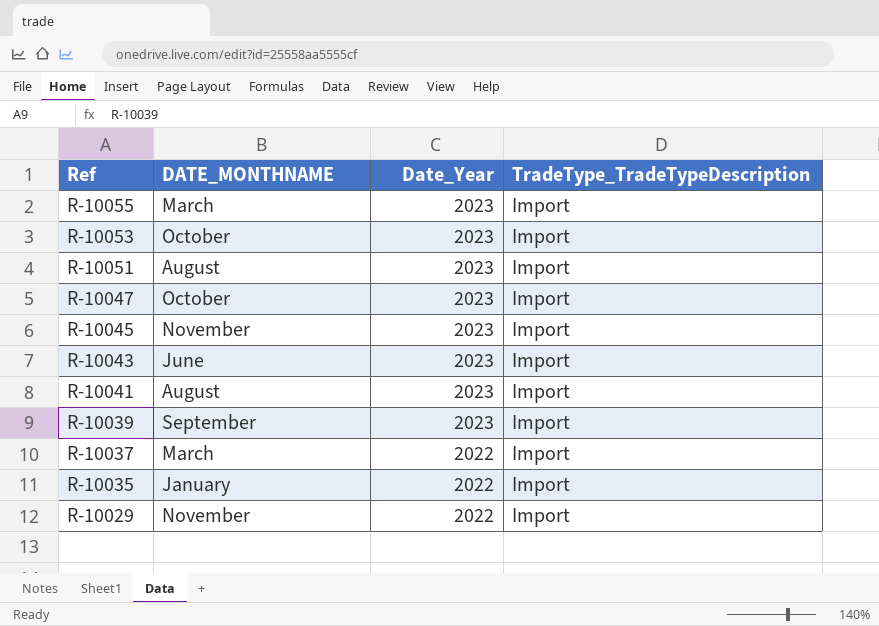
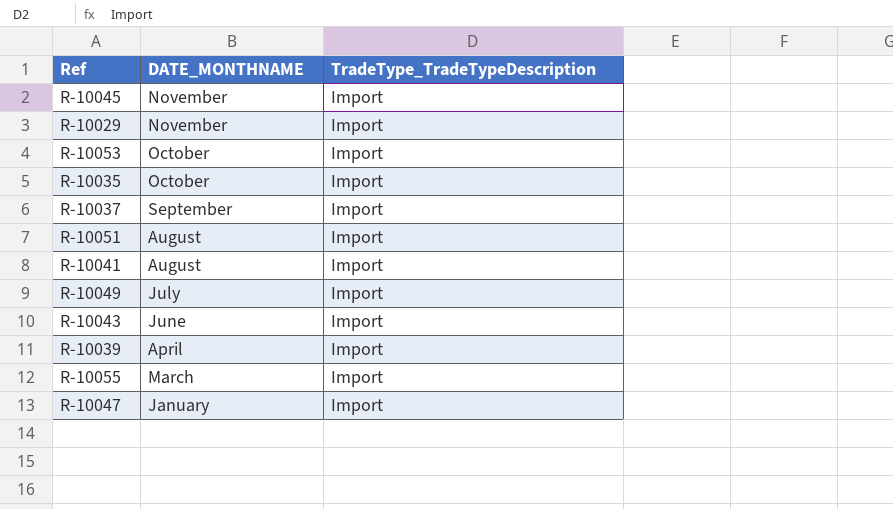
row order: Ref descending -> DATE_MONTHNAME descending
column Date_Year | position: 3 -> none
R-10035 | DATE_MONTHNAME: January -> October
R-10037 | DATE_MONTHNAME: March -> September
row R-10049: none -> July | Import
R-10039 | DATE_MONTHNAME: September -> April
R-10047 | DATE_MONTHNAME: October -> January

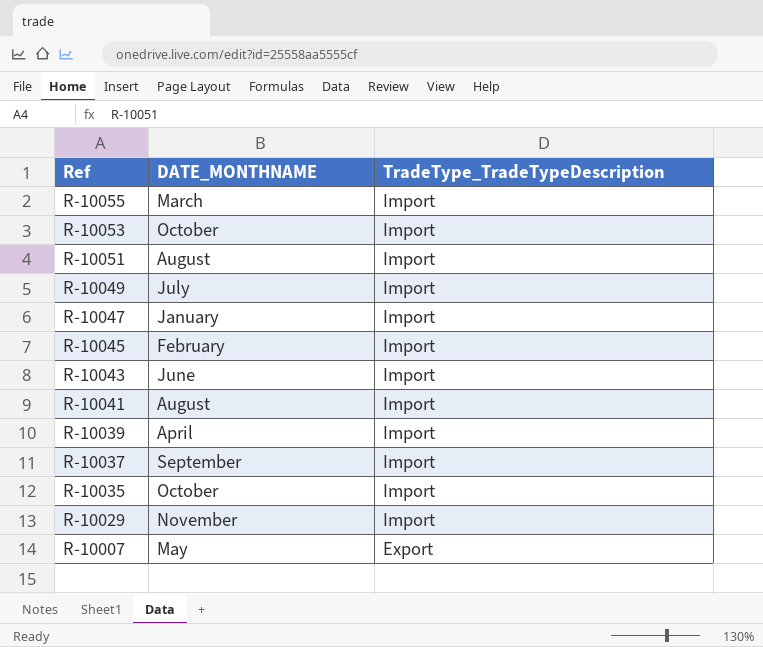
row order: DATE_MONTHNAME descending -> Ref descending
R-10045 | DATE_MONTHNAME: November -> February
row R-10007: none -> May | Export

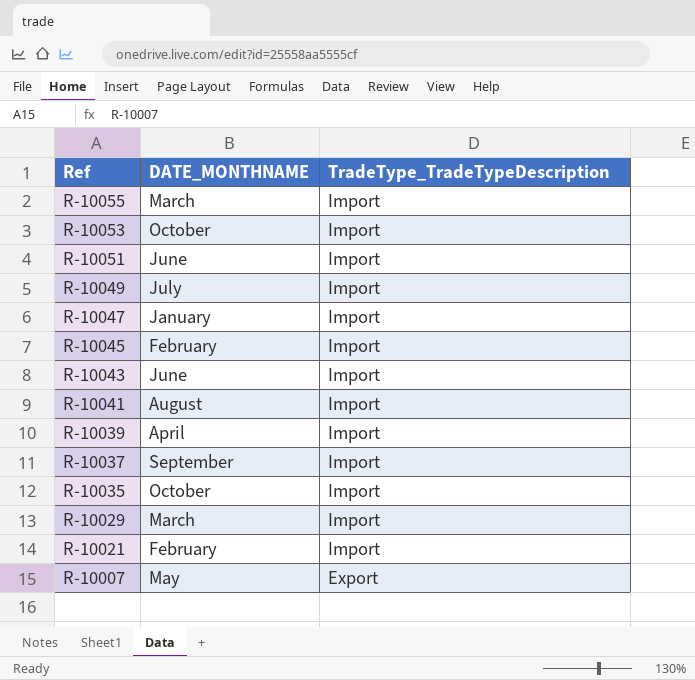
R-10051 | DATE_MONTHNAME: August -> June
R-10029 | DATE_MONTHNAME: November -> March
row R-10021: none -> February | Import

